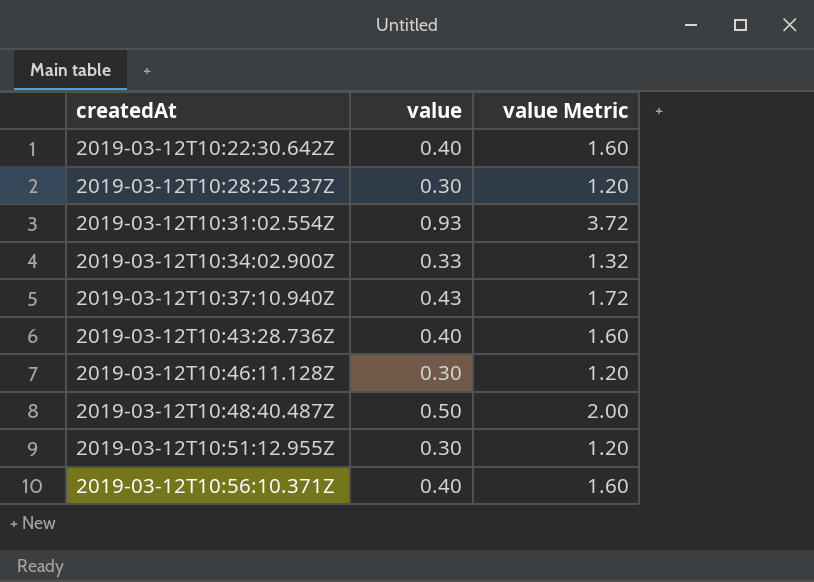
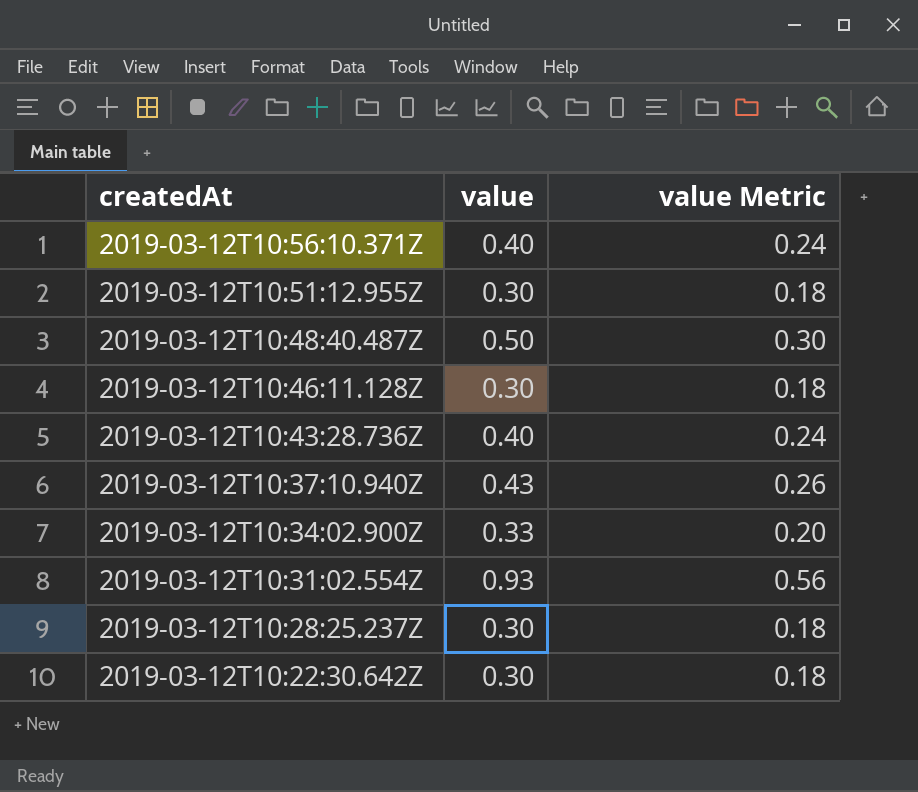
row order: createdAt ascending -> createdAt descending
column value Metric | formula: [value] * 4 -> [value] * 0.6
2019-03-12T10:22:30.642Z | value: 0.40 -> 0.30

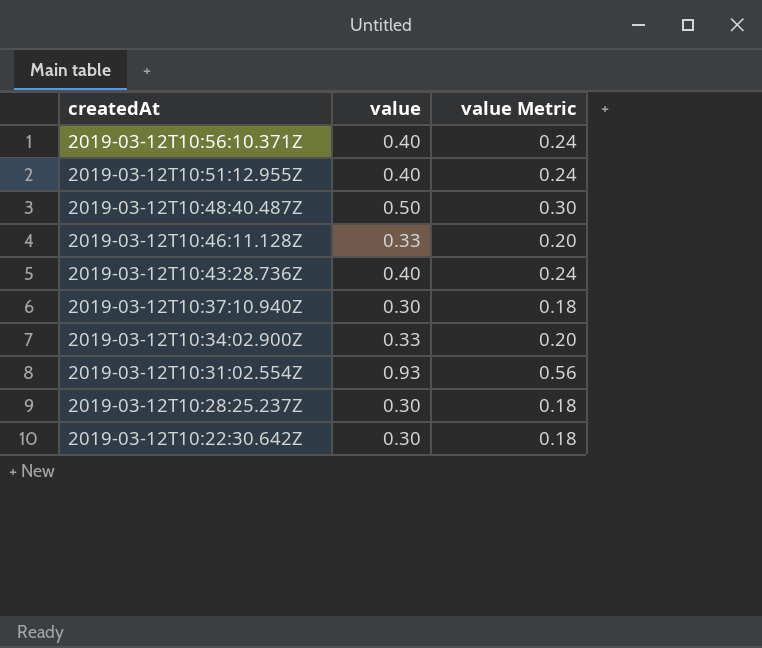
2019-03-12T10:51:12.955Z | value: 0.30 -> 0.40
2019-03-12T10:51:12.955Z | value Metric: 0.18 -> 0.24
2019-03-12T10:46:11.128Z | value: 0.30 -> 0.33
2019-03-12T10:46:11.128Z | value Metric: 0.18 -> 0.20
2019-03-12T10:37:10.940Z | value: 0.43 -> 0.30
2019-03-12T10:37:10.940Z | value Metric: 0.26 -> 0.18

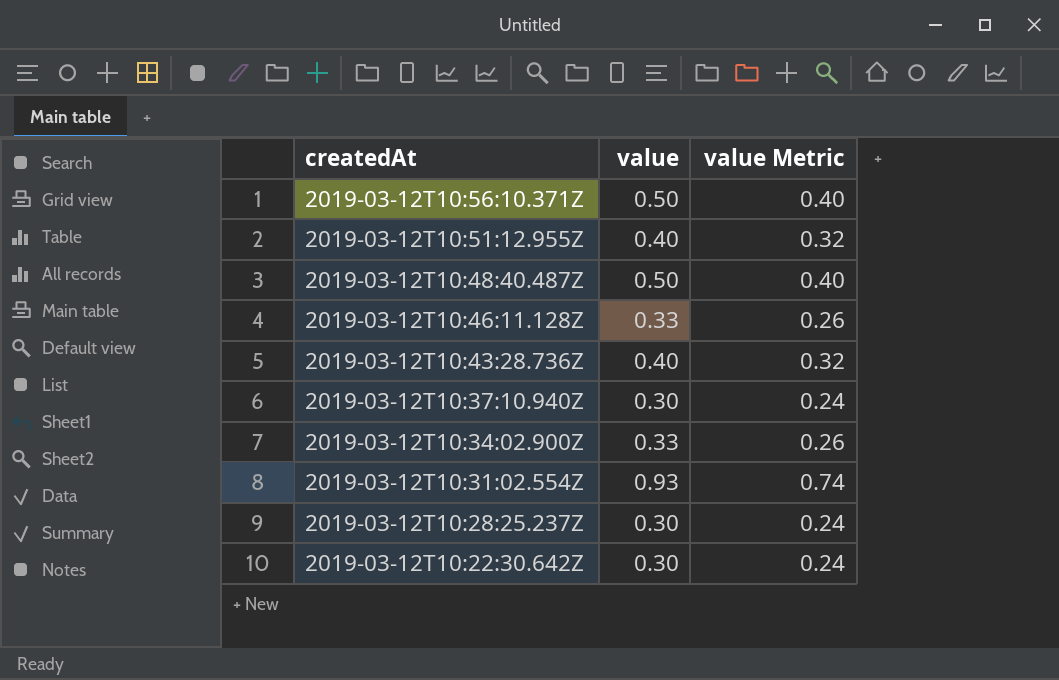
column value Metric | formula: [value] * 0.6 -> [value] * 0.8
2019-03-12T10:56:10.371Z | value: 0.40 -> 0.50

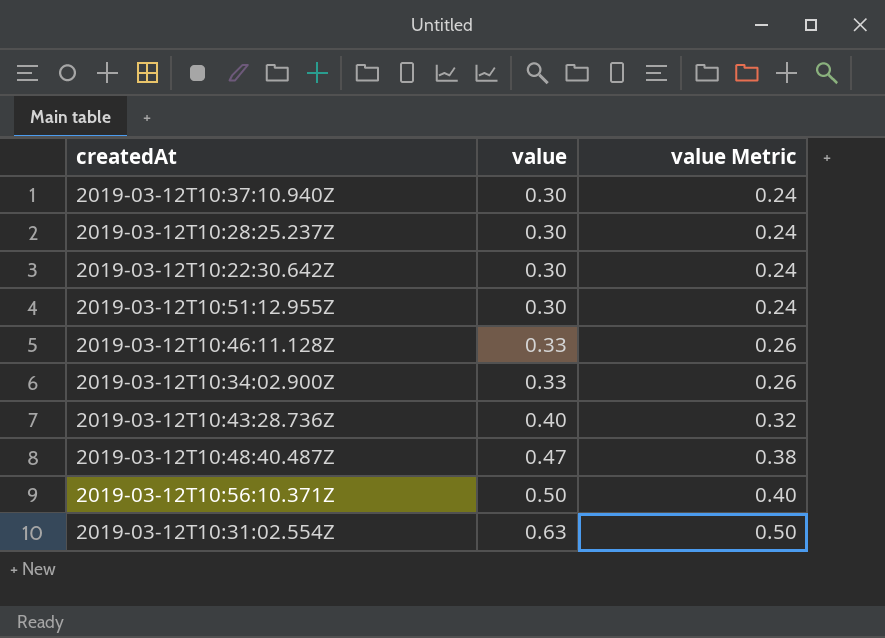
row order: createdAt descending -> value ascending
2019-03-12T10:51:12.955Z | value: 0.40 -> 0.30
2019-03-12T10:51:12.955Z | value Metric: 0.32 -> 0.24
2019-03-12T10:48:40.487Z | value: 0.50 -> 0.47
2019-03-12T10:48:40.487Z | value Metric: 0.40 -> 0.38
2019-03-12T10:31:02.554Z | value: 0.93 -> 0.63
2019-03-12T10:31:02.554Z | value Metric: 0.74 -> 0.50

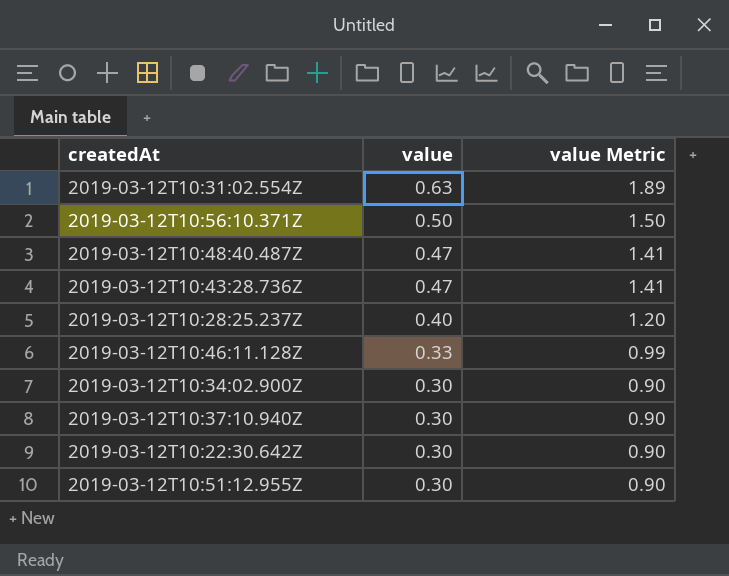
row order: value ascending -> value descending
column value Metric | formula: [value] * 0.8 -> [value] * 3
2019-03-12T10:43:28.736Z | value: 0.40 -> 0.47
2019-03-12T10:28:25.237Z | value: 0.30 -> 0.40
2019-03-12T10:34:02.900Z | value: 0.33 -> 0.30

